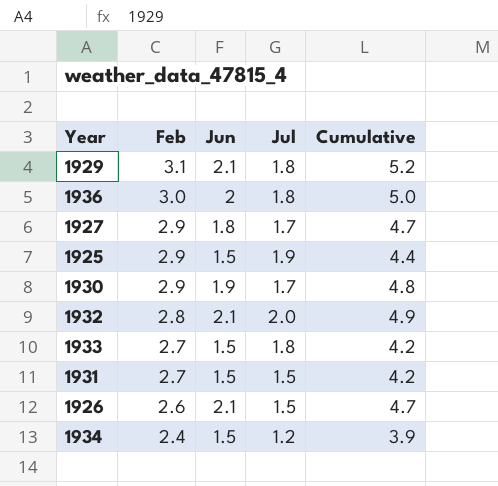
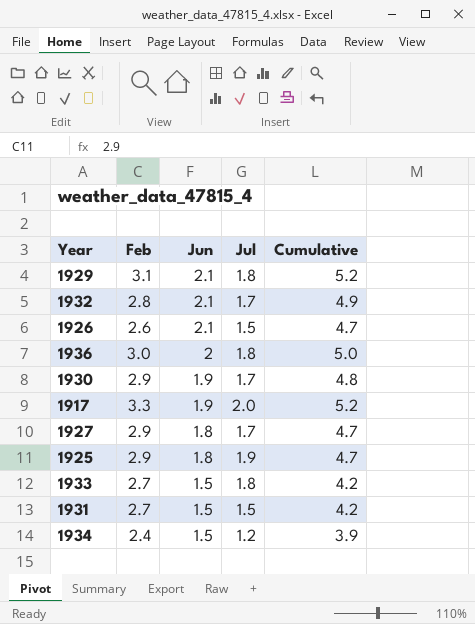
row order: Feb descending -> Jun descending
1932 | Jul: 2.0 -> 1.7
row 1917: none -> 3.3 | 1.9 | 2.0 | 5.2
1925 | Jun: 1.5 -> 1.8
1925 | Cumulative: 4.4 -> 4.7

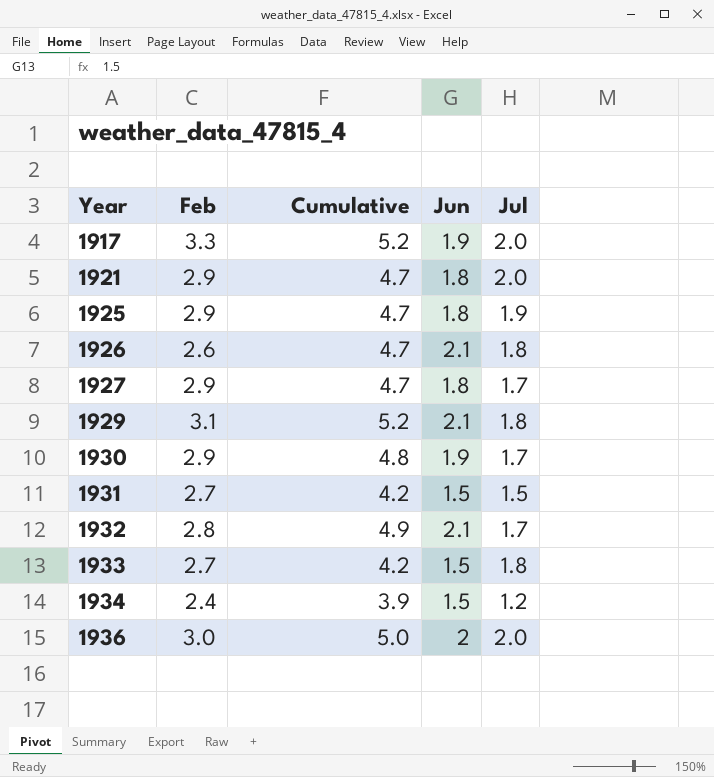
row order: Jun descending -> Year ascending
column Cumulative | position: 5 -> 3
row 1921: none -> 2.9 | 4.7 | 1.8 | 2.0
1926 | Jul: 1.5 -> 1.8
1936 | Jul: 1.8 -> 2.0

